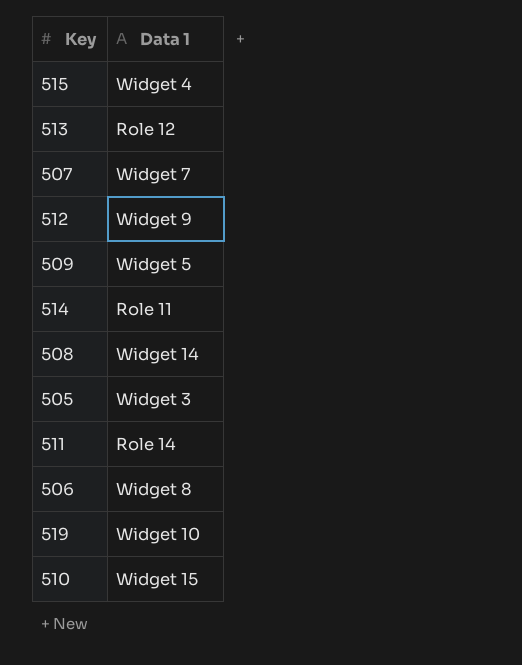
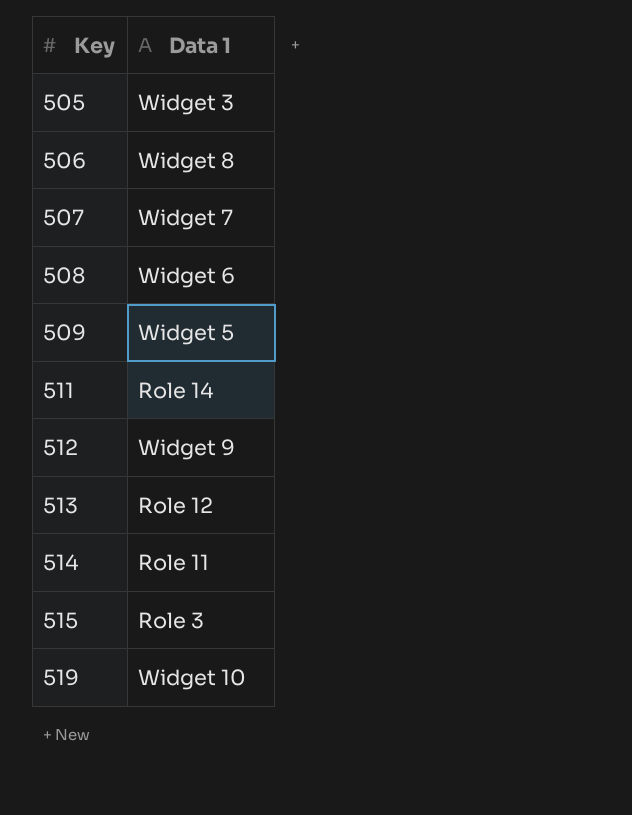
row order: none -> Key ascending
row 510: Widget 15 -> none
508 | Data 1: Widget 14 -> Widget 6
515 | Data 1: Widget 4 -> Role 3

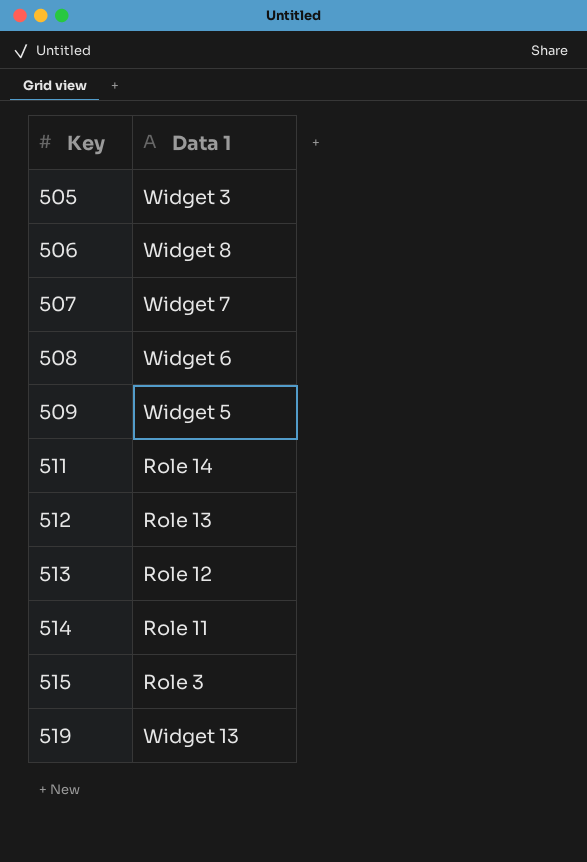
512 | Data 1: Widget 9 -> Role 13
519 | Data 1: Widget 10 -> Widget 13

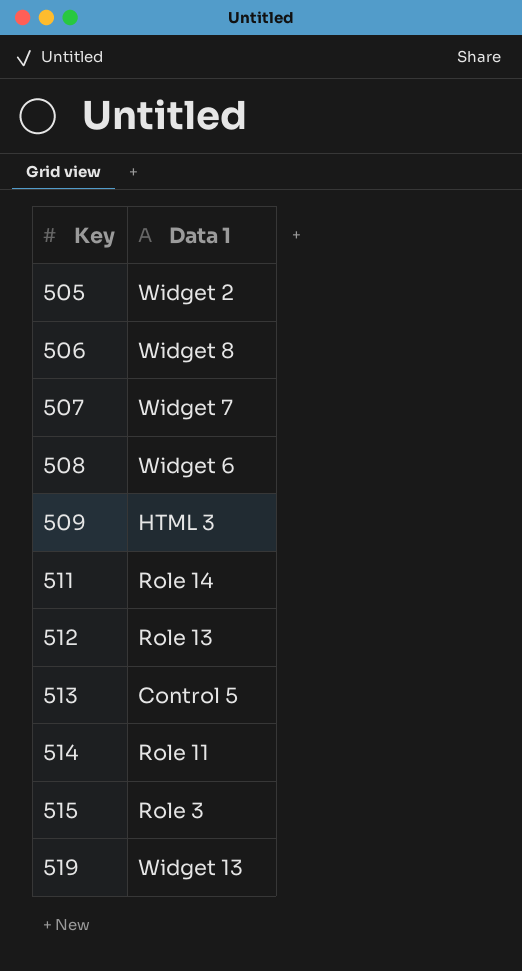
505 | Data 1: Widget 3 -> Widget 2
509 | Data 1: Widget 5 -> HTML 3
513 | Data 1: Role 12 -> Control 5

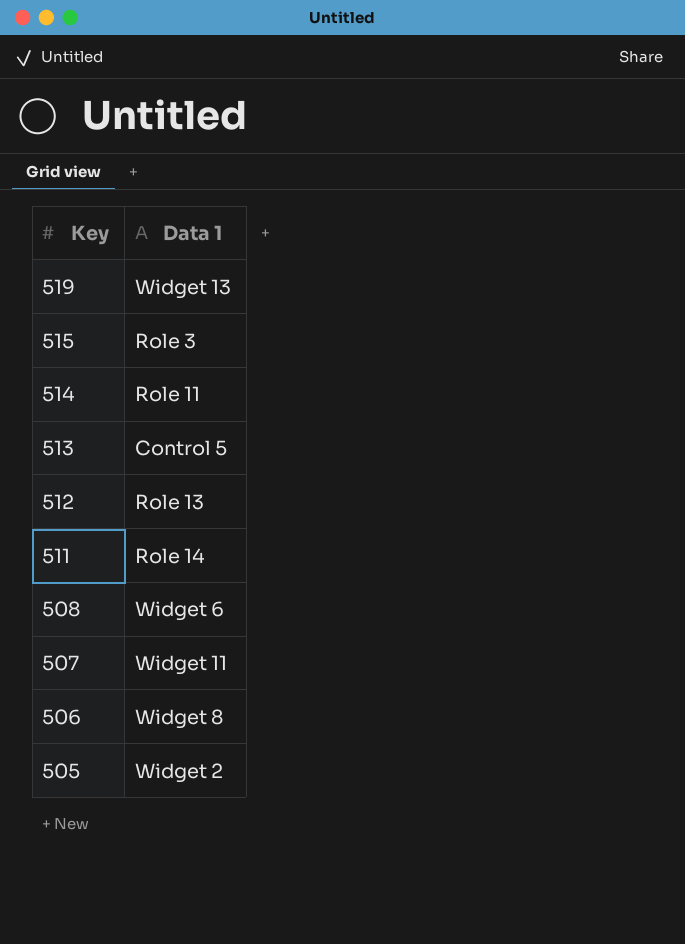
row order: Key ascending -> Key descending
row 509: HTML 3 -> none
507 | Data 1: Widget 7 -> Widget 11

